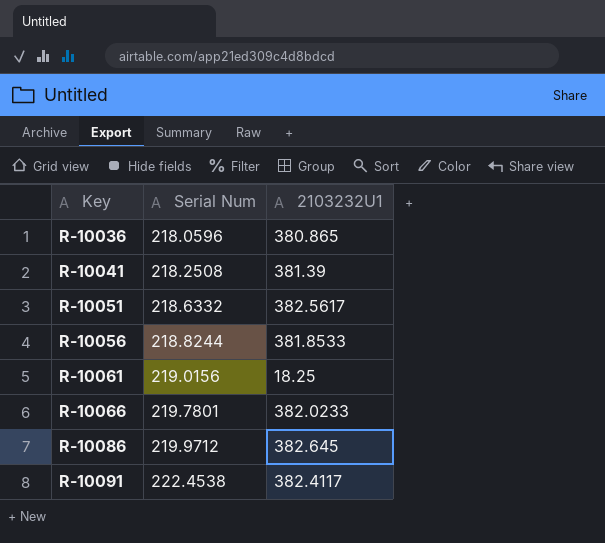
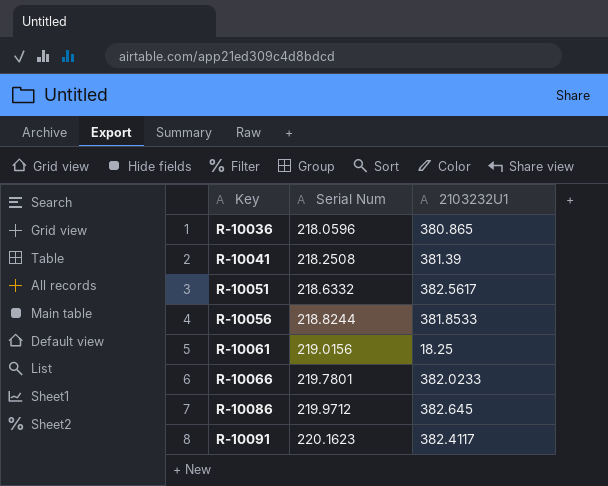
R-10091 | Serial Num: 222.4538 -> 220.1623

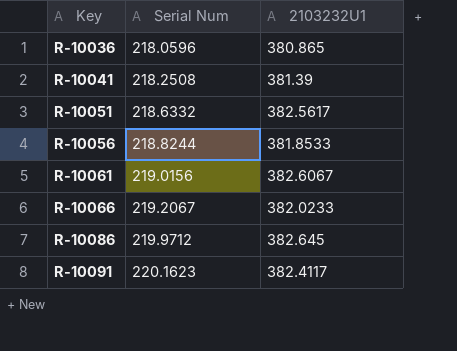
R-10061 | 2103232U1: 18.25 -> 382.6067
R-10066 | Serial Num: 219.7801 -> 219.2067

